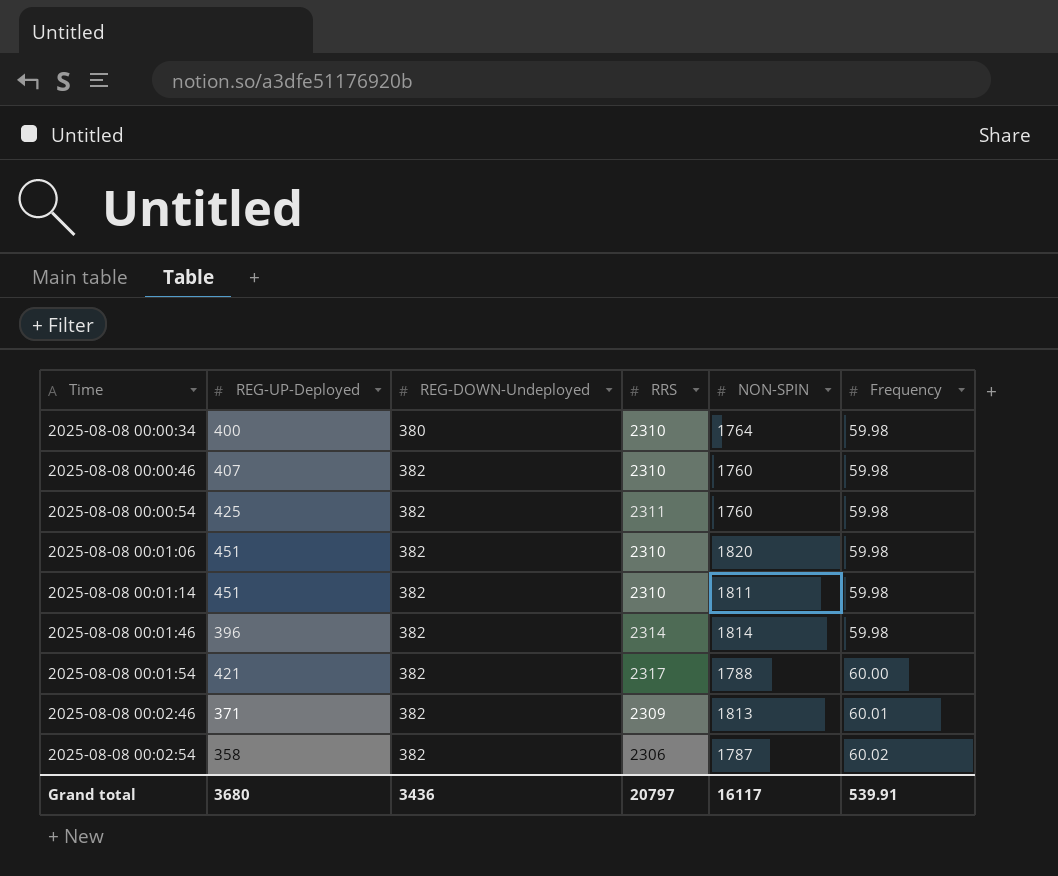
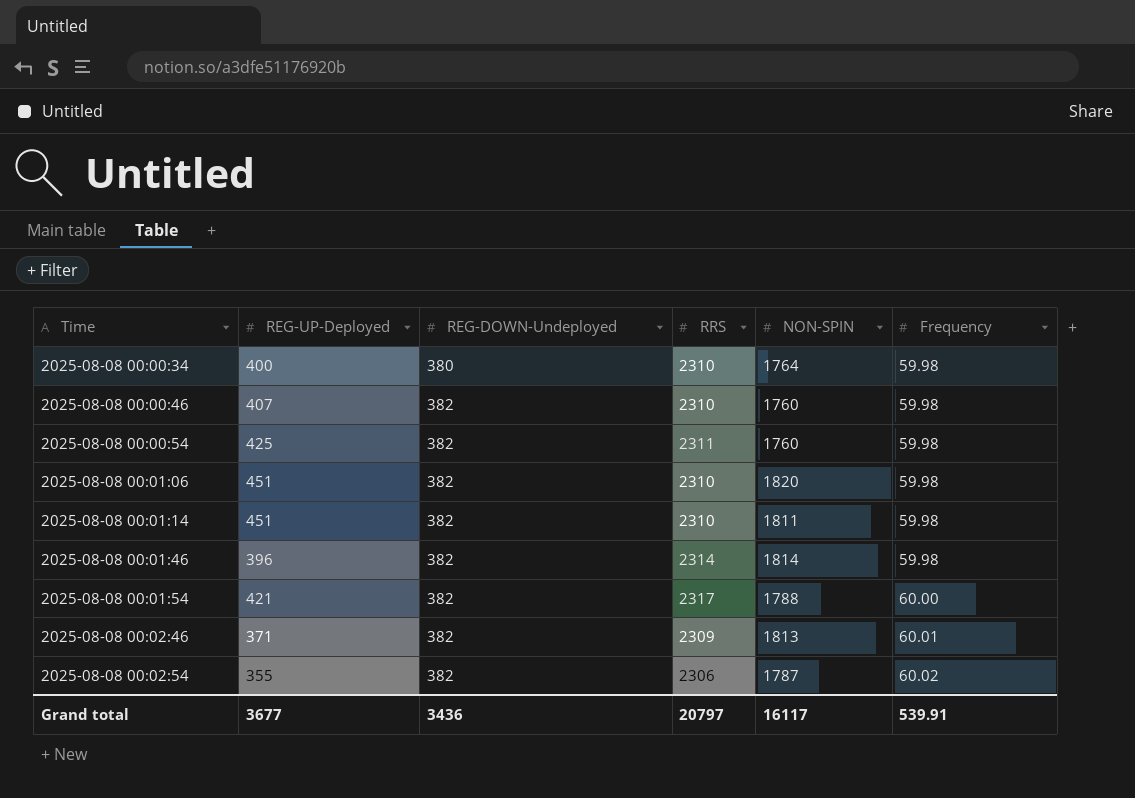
2025-08-08 00:02:54 | REG-UP-Deployed: 358 -> 355
Grand total | REG-UP-Deployed: 3680 -> 3677

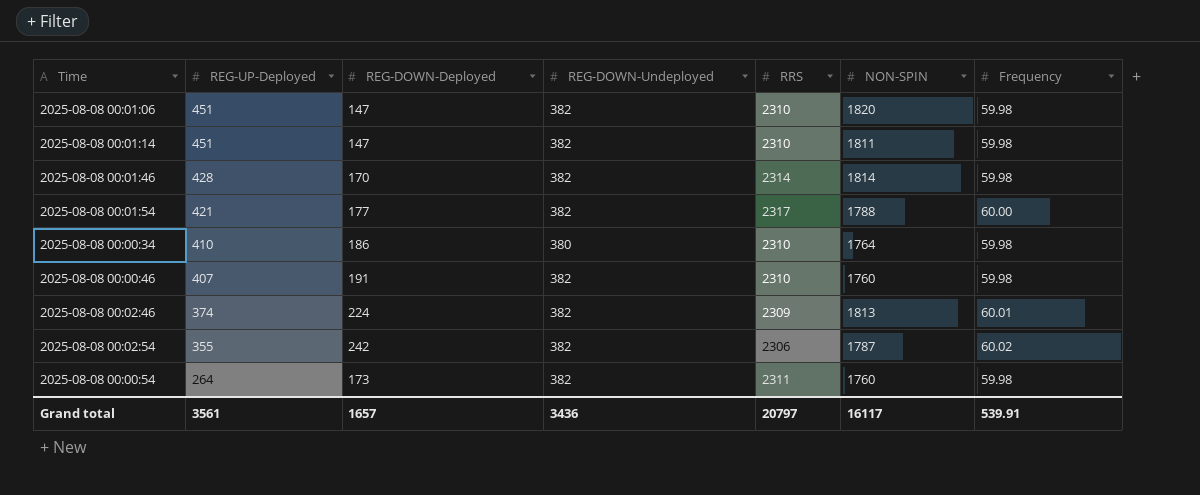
row order: Time ascending -> REG-UP-Deployed descending
column REG-DOWN-Deployed | position: none -> 3
2025-08-08 00:01:46 | REG-UP-Deployed: 396 -> 428
2025-08-08 00:00:34 | REG-UP-Deployed: 400 -> 410
2025-08-08 00:02:46 | REG-UP-Deployed: 371 -> 374
2025-08-08 00:00:54 | REG-UP-Deployed: 425 -> 264
Grand total | REG-UP-Deployed: 3677 -> 3561

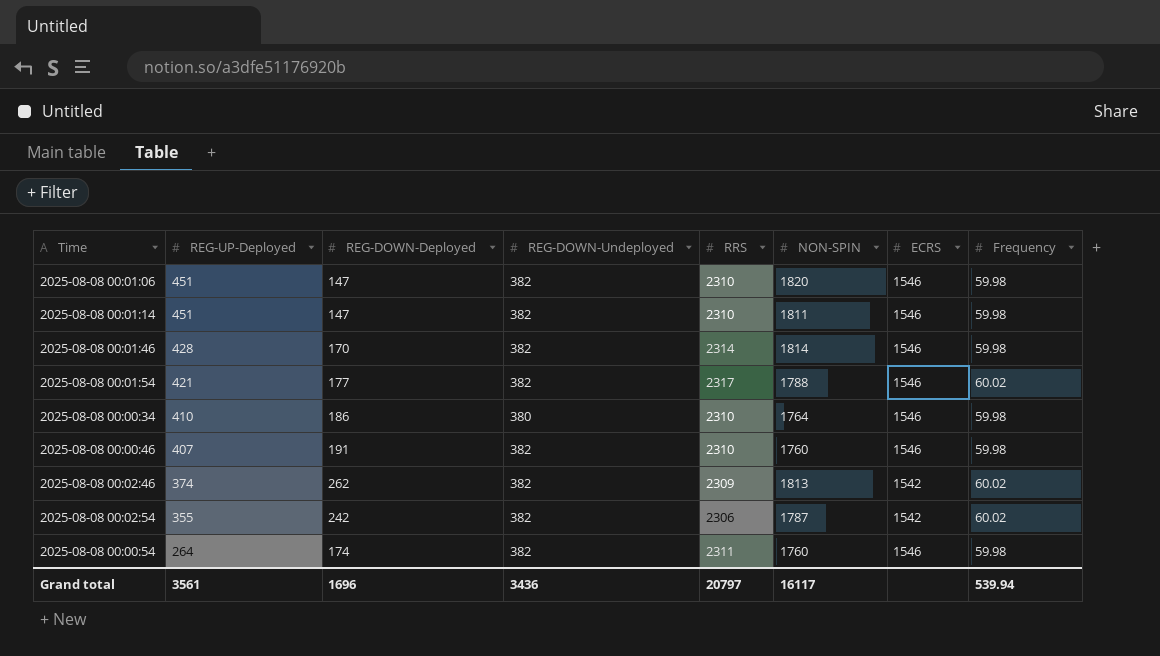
column ECRS | position: none -> 7
2025-08-08 00:01:54 | Frequency: 60.00 -> 60.02
2025-08-08 00:02:46 | REG-DOWN-Deployed: 224 -> 262
2025-08-08 00:02:46 | Frequency: 60.01 -> 60.02
2025-08-08 00:00:54 | REG-DOWN-Deployed: 173 -> 174
Grand total | REG-DOWN-Deployed: 1657 -> 1696
Grand total | Frequency: 539.91 -> 539.94

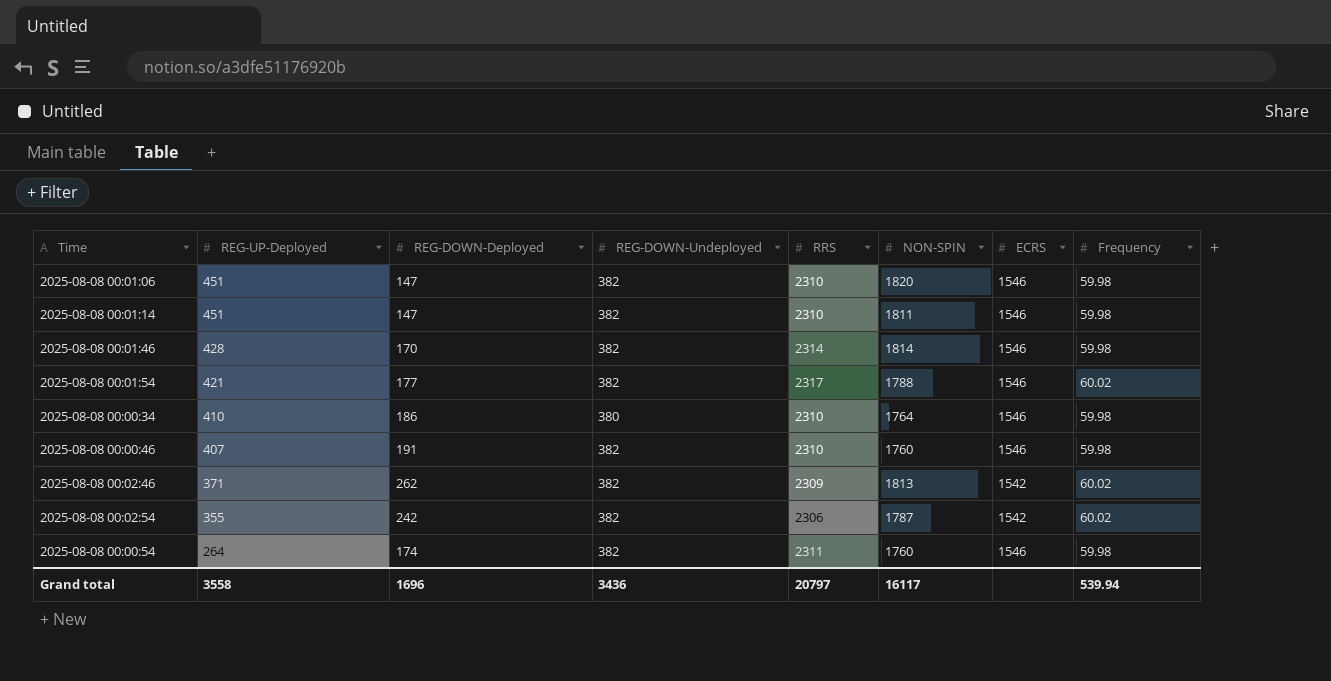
2025-08-08 00:02:46 | REG-UP-Deployed: 374 -> 371
Grand total | REG-UP-Deployed: 3561 -> 3558

